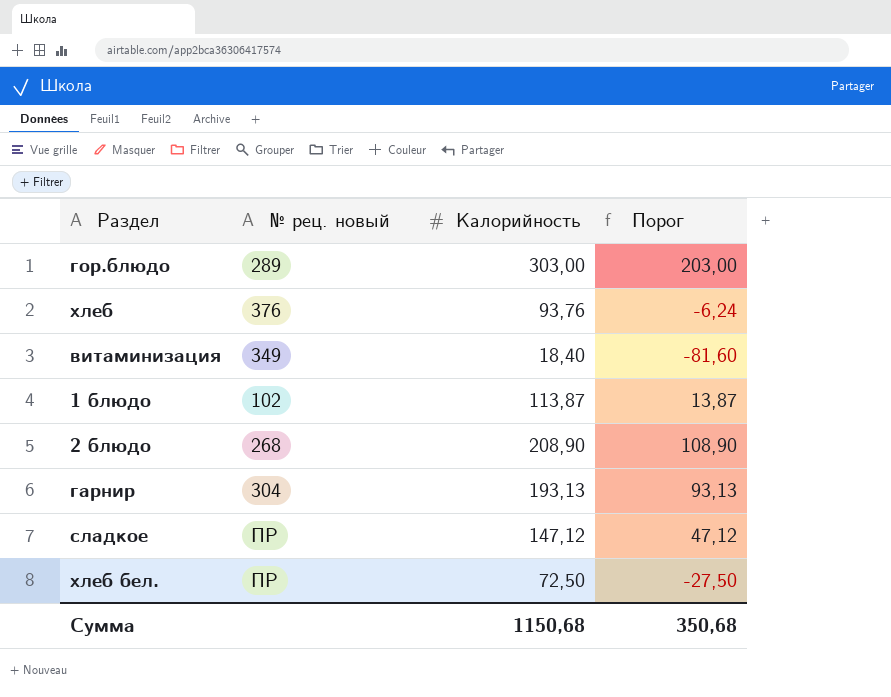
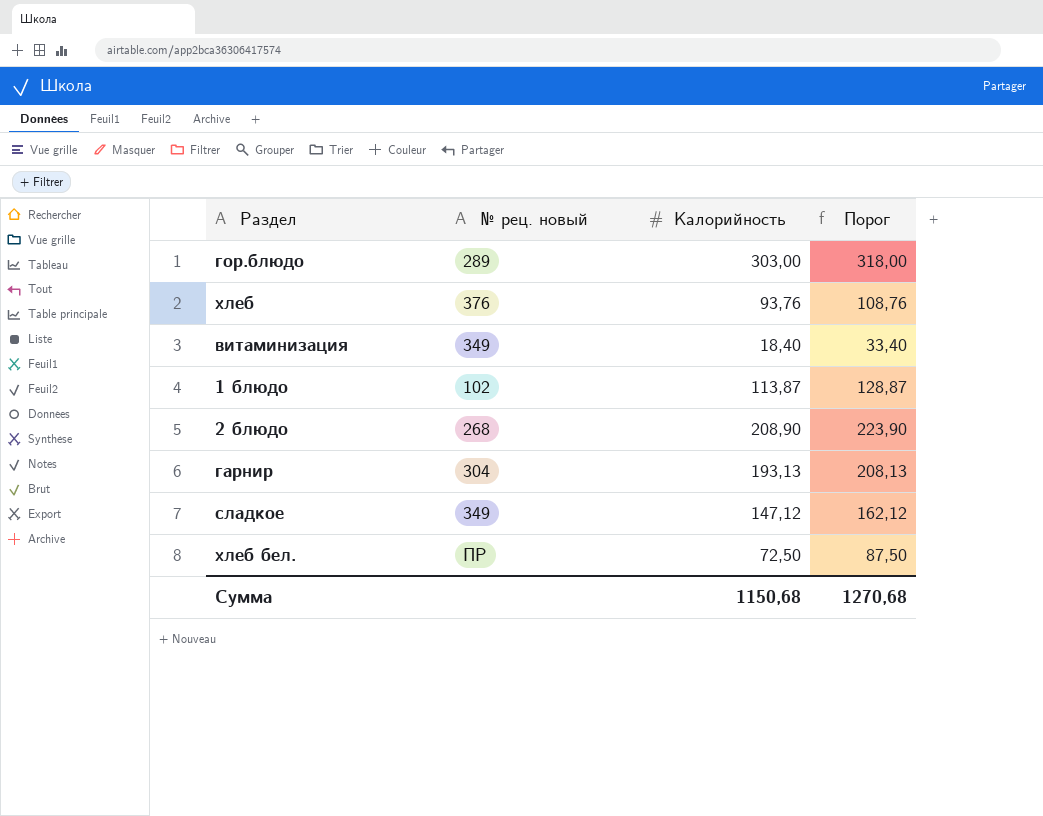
column Порог | formula: [Калорийность] - 100 -> [Калорийность] + 15
сладкое | № рец. новый: ПР -> 349
Сумма | Порог: 350,68 -> 1270,68

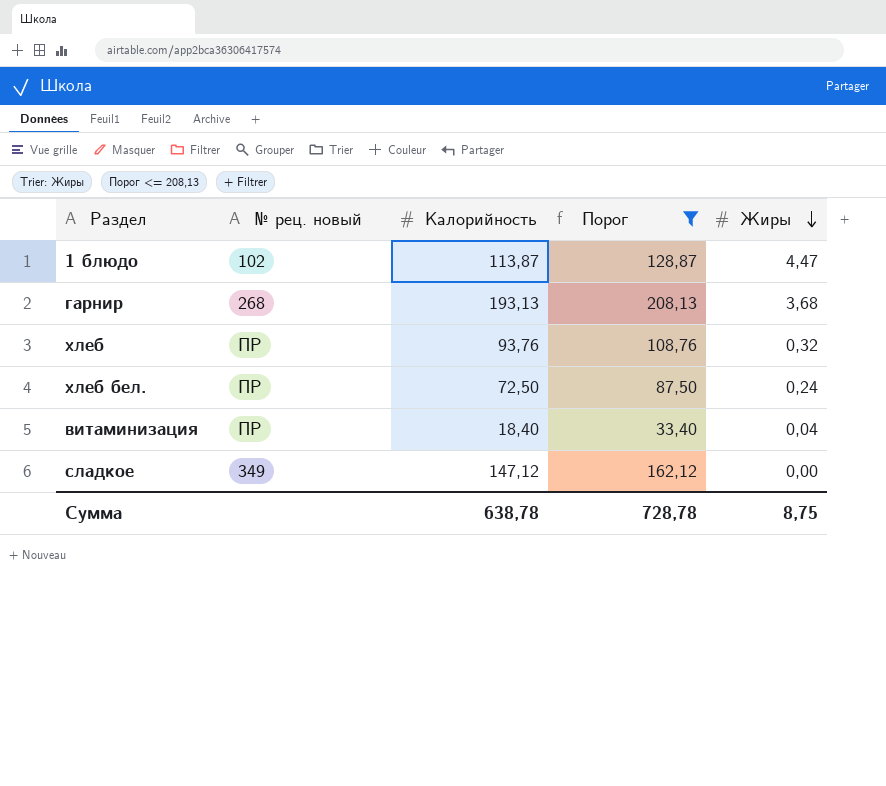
filter: none -> Порог <= 208,13
row order: none -> Жиры descending
column Жиры | position: none -> 5
гарнир | № рец. новый: 304 -> 268
хлеб | № рец. новый: 376 -> ПР
витаминизация | № рец. новый: 349 -> ПР
Сумма | Калорийность: 1150,68 -> 638,78
Сумма | Порог: 1270,68 -> 728,78

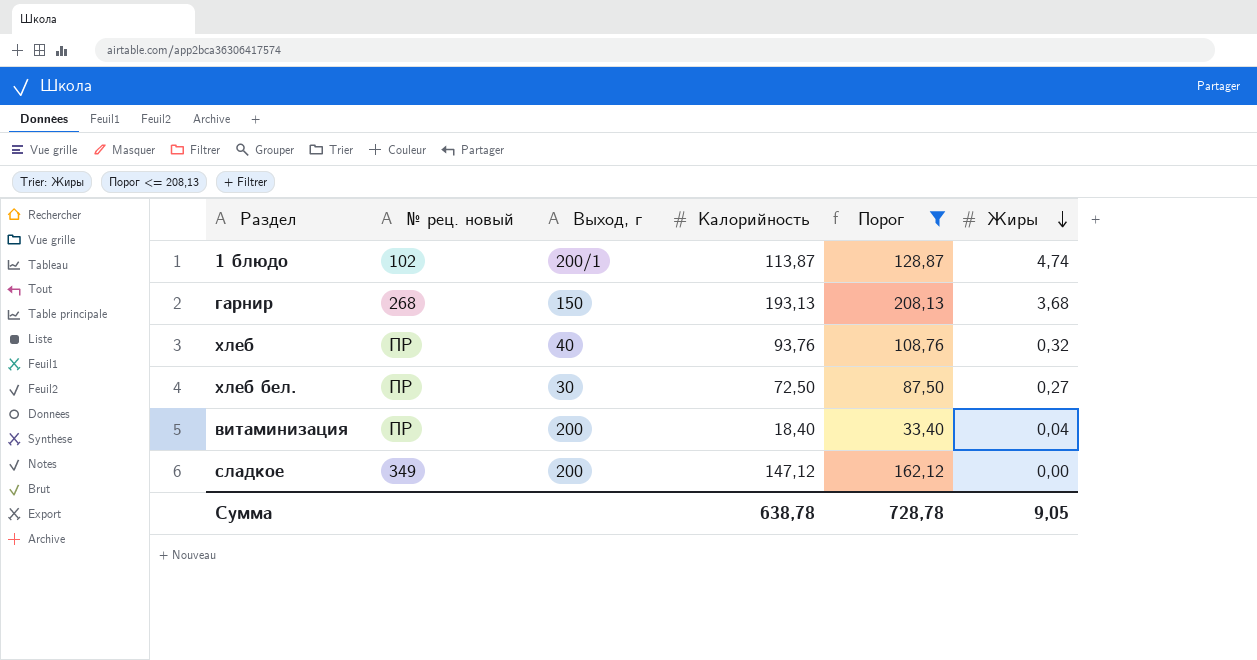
column Выход, г | position: none -> 3
1 блюдо | Жиры: 4,47 -> 4,74
хлеб бел. | Жиры: 0,24 -> 0,27
Сумма | Жиры: 8,75 -> 9,05

